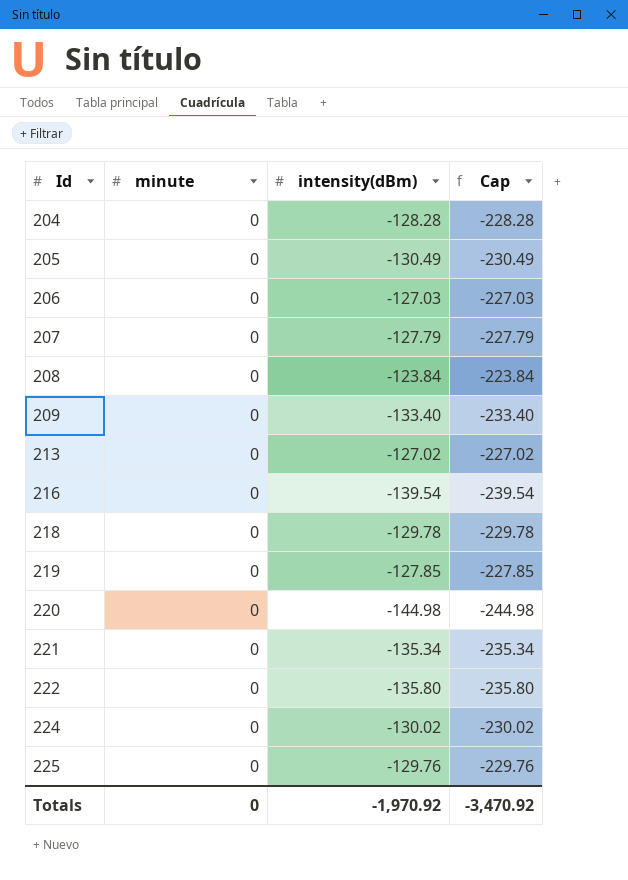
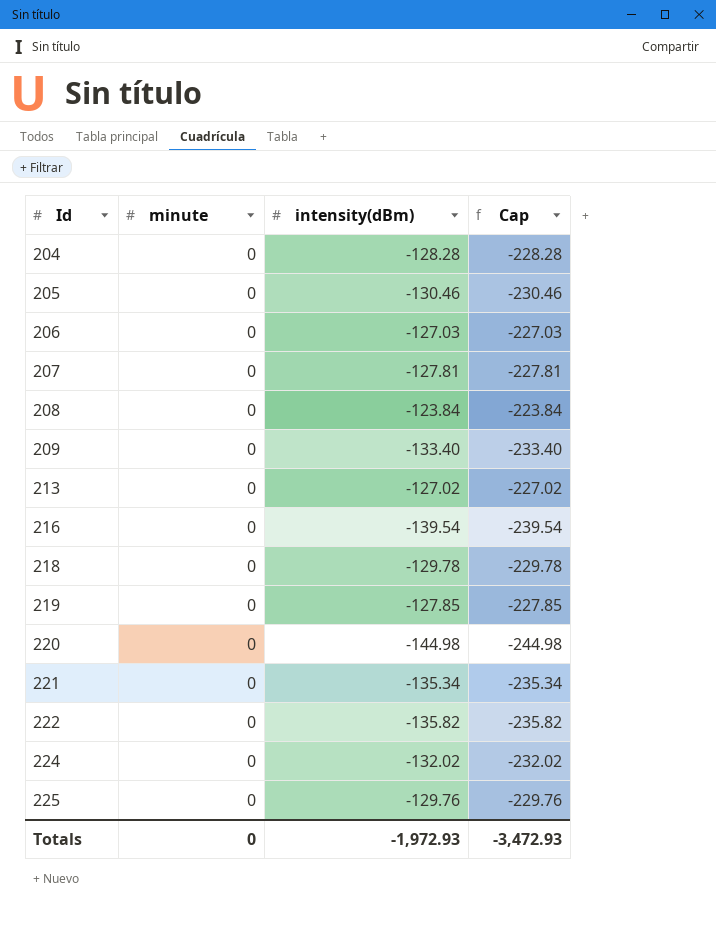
205 | intensity(dBm): -130.49 -> -130.46
205 | Cap: -230.49 -> -230.46
207 | intensity(dBm): -127.79 -> -127.81
207 | Cap: -227.79 -> -227.81
222 | intensity(dBm): -135.80 -> -135.82
222 | Cap: -235.80 -> -235.82
224 | intensity(dBm): -130.02 -> -132.02
224 | Cap: -230.02 -> -232.02
Totals | intensity(dBm): -1,970.92 -> -1,972.93
Totals | Cap: -3,470.92 -> -3,472.93

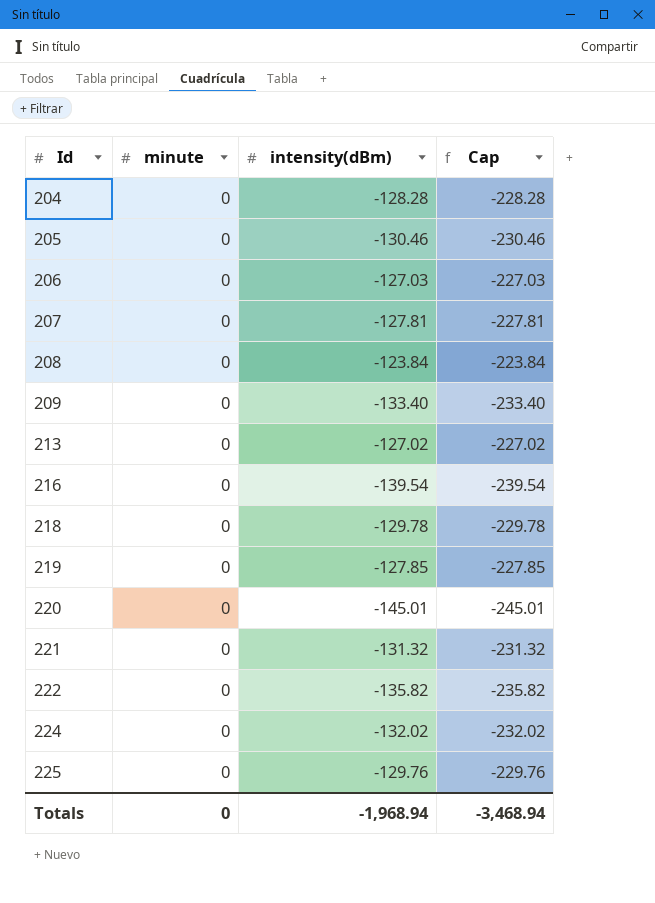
220 | intensity(dBm): -144.98 -> -145.01
220 | Cap: -244.98 -> -245.01
221 | intensity(dBm): -135.34 -> -131.32
221 | Cap: -235.34 -> -231.32
Totals | intensity(dBm): -1,972.93 -> -1,968.94
Totals | Cap: -3,472.93 -> -3,468.94

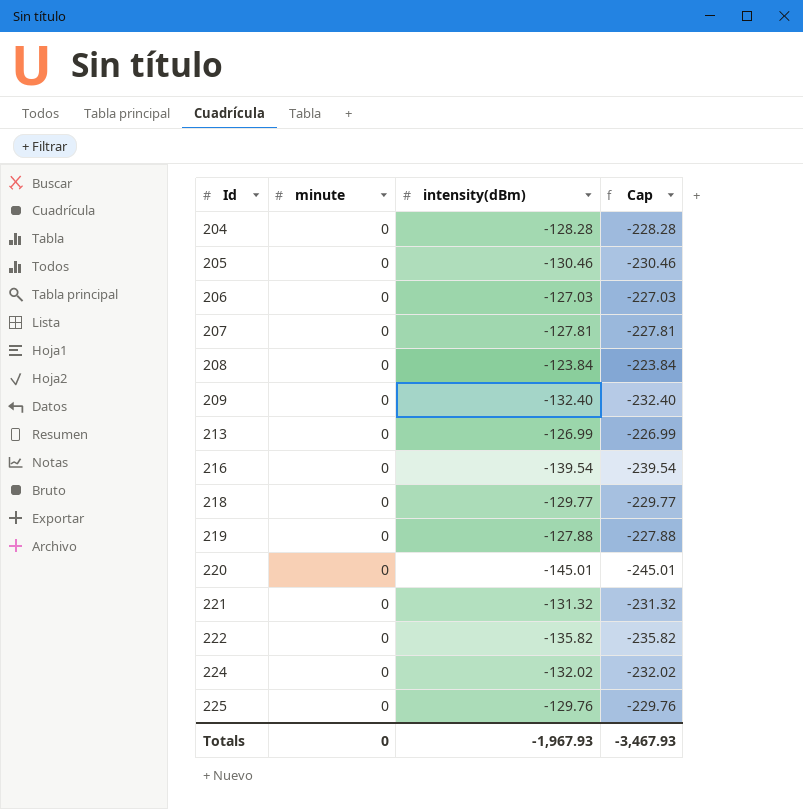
209 | intensity(dBm): -133.40 -> -132.40
209 | Cap: -233.40 -> -232.40
213 | intensity(dBm): -127.02 -> -126.99
213 | Cap: -227.02 -> -226.99
218 | intensity(dBm): -129.78 -> -129.77
218 | Cap: -229.78 -> -229.77
219 | intensity(dBm): -127.85 -> -127.88
219 | Cap: -227.85 -> -227.88
Totals | intensity(dBm): -1,968.94 -> -1,967.93
Totals | Cap: -3,468.94 -> -3,467.93

